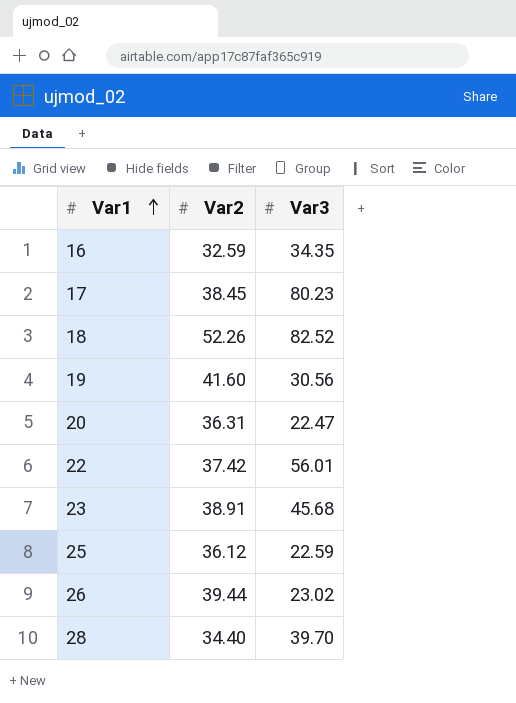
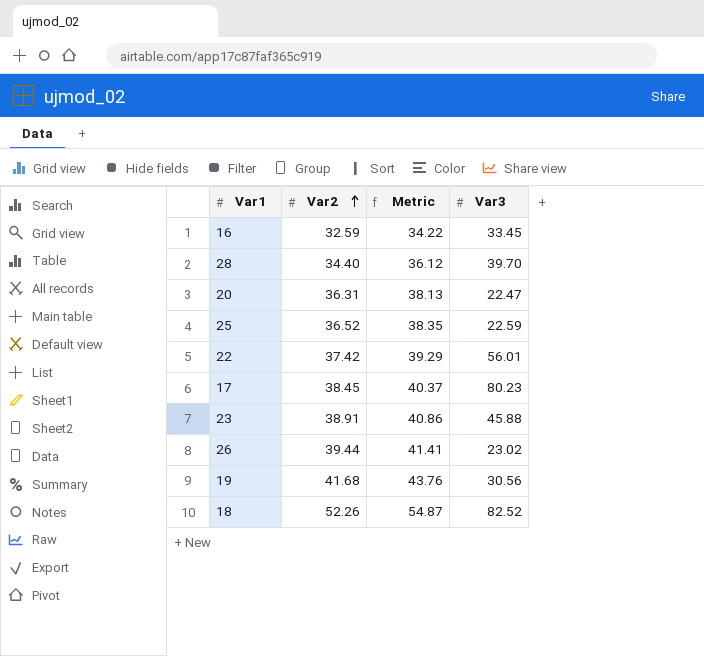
row order: Var1 ascending -> Var2 ascending
column Metric | formula: none -> [Var2] * 1.05
16 | Var3: 34.35 -> 33.45
25 | Var2: 36.12 -> 36.52
23 | Var3: 45.68 -> 45.88
19 | Var2: 41.60 -> 41.68

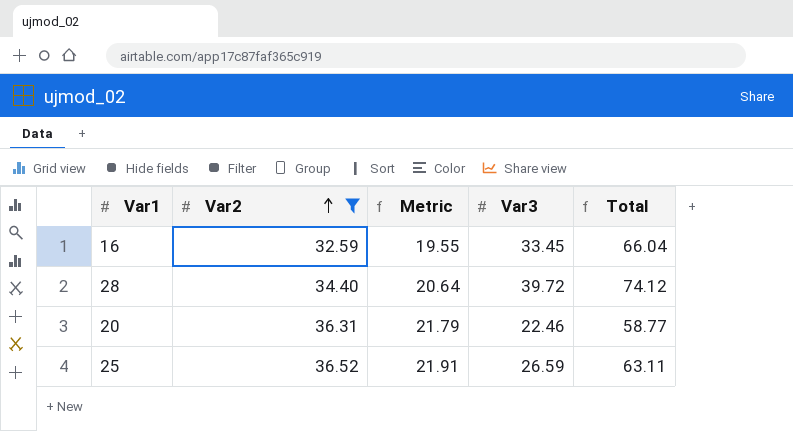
filter: none -> Var2 <= 36.52
column Metric | formula: [Var2] * 1.05 -> [Var2] * 0.6
column Total | formula: none -> [Var2] + [Var3]
28 | Var3: 39.70 -> 39.72
20 | Var3: 22.47 -> 22.46
25 | Var3: 22.59 -> 26.59

